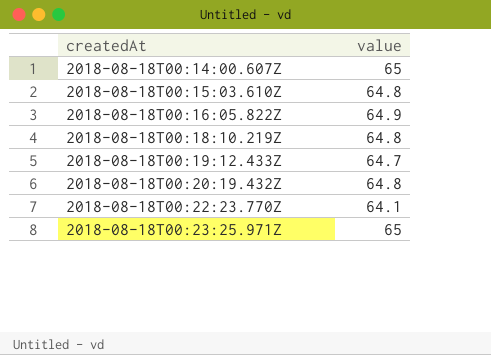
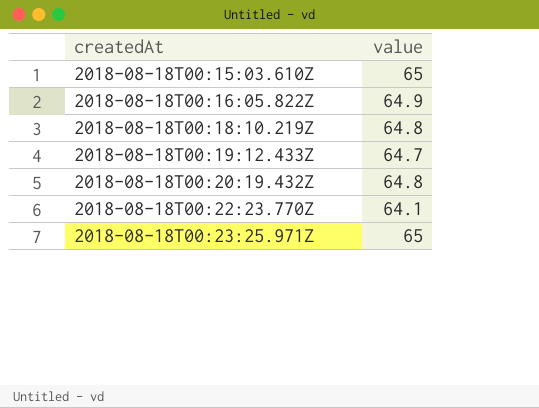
row 2018-08-18T00:14:00.607Z: 65 -> none
2018-08-18T00:15:03.610Z | value: 64.8 -> 65

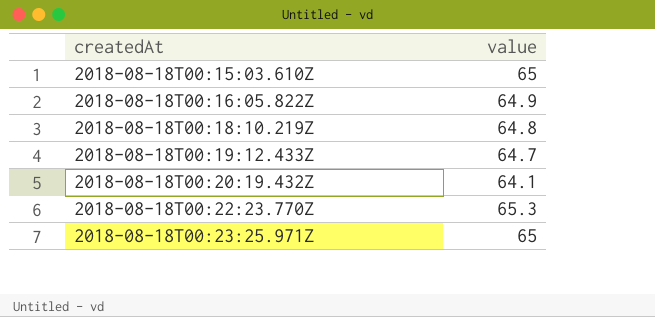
2018-08-18T00:20:19.432Z | value: 64.8 -> 64.1
2018-08-18T00:22:23.770Z | value: 64.1 -> 65.3

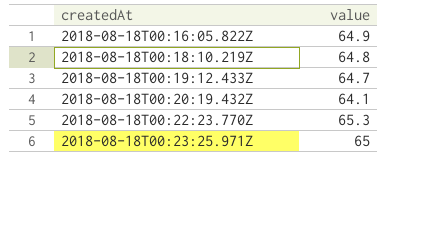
row 2018-08-18T00:15:03.610Z: 65 -> none

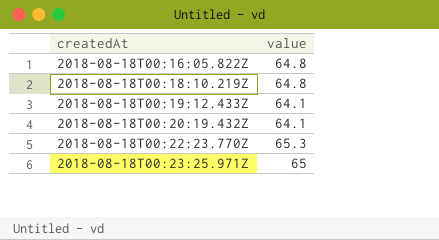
2018-08-18T00:16:05.822Z | value: 64.9 -> 64.8
2018-08-18T00:19:12.433Z | value: 64.7 -> 64.1

